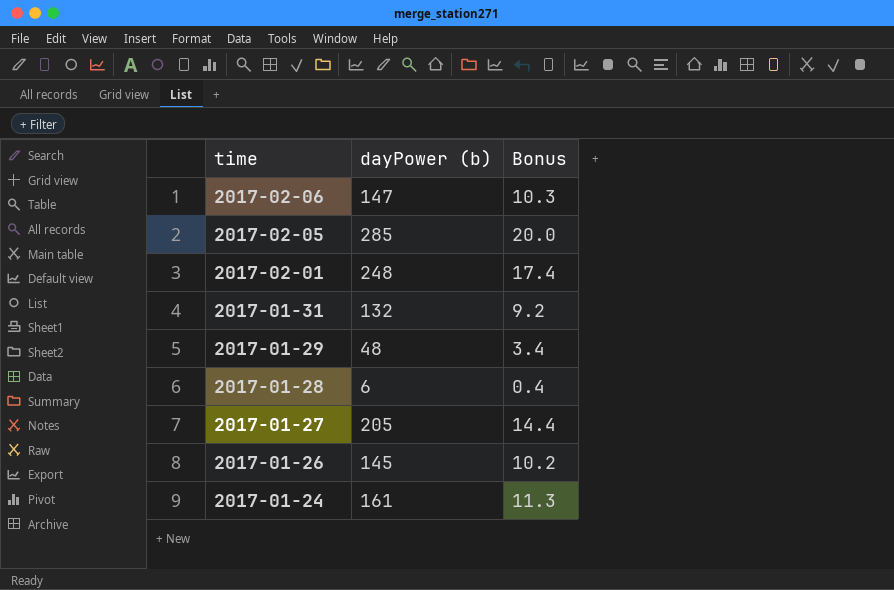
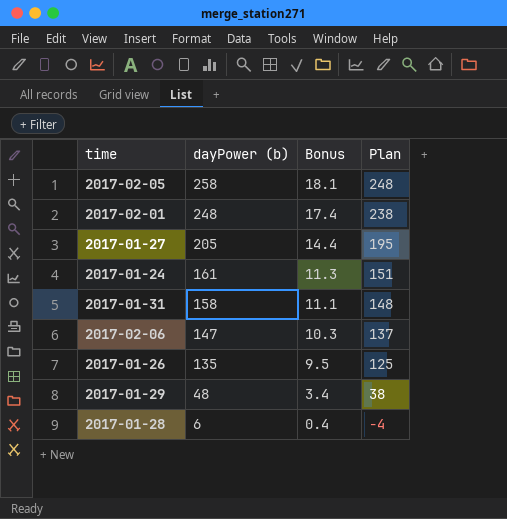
row order: time descending -> dayPower (b) descending
column Plan | formula: none -> [dayPower (b)] - 10
2017-02-05 | dayPower (b): 285 -> 258
2017-02-05 | Bonus: 20.0 -> 18.1
2017-01-31 | dayPower (b): 132 -> 158
2017-01-31 | Bonus: 9.2 -> 11.1
2017-01-26 | dayPower (b): 145 -> 135
2017-01-26 | Bonus: 10.2 -> 9.5

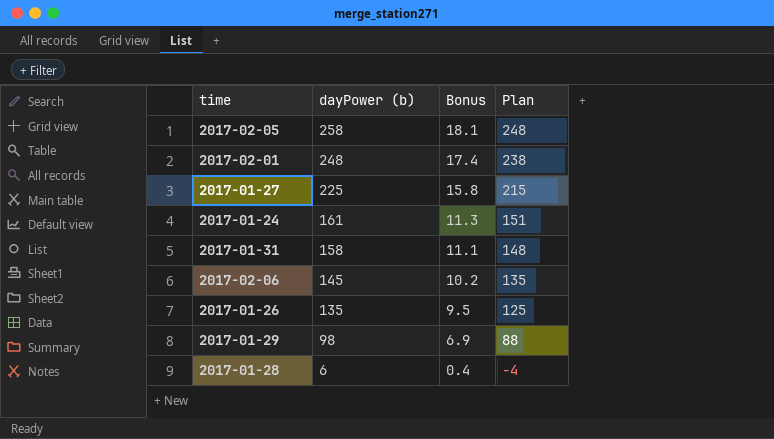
2017-01-27 | dayPower (b): 205 -> 225
2017-01-27 | Bonus: 14.4 -> 15.8
2017-01-27 | Plan: 195 -> 215
2017-02-06 | dayPower (b): 147 -> 145
2017-02-06 | Bonus: 10.3 -> 10.2
2017-02-06 | Plan: 137 -> 135
2017-01-29 | dayPower (b): 48 -> 98
2017-01-29 | Bonus: 3.4 -> 6.9
2017-01-29 | Plan: 38 -> 88

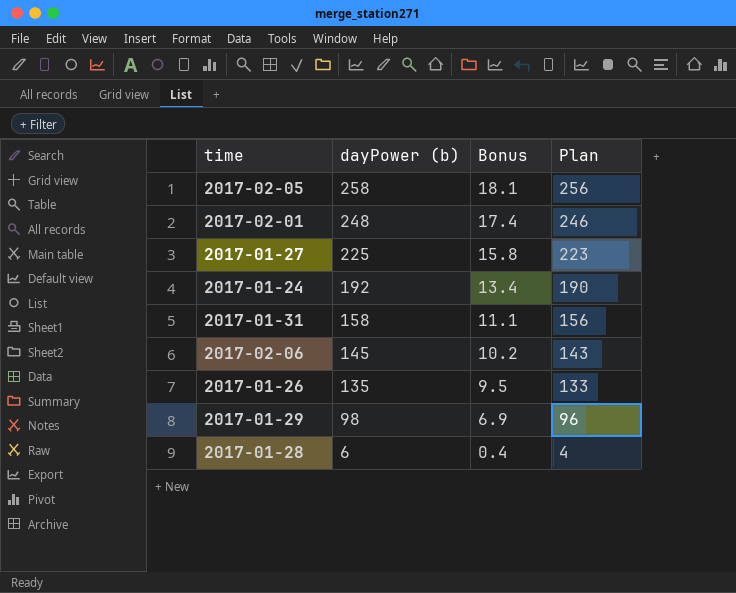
column Plan | formula: [dayPower (b)] - 10 -> [dayPower (b)] - 2
2017-01-24 | dayPower (b): 161 -> 192
2017-01-24 | Bonus: 11.3 -> 13.4

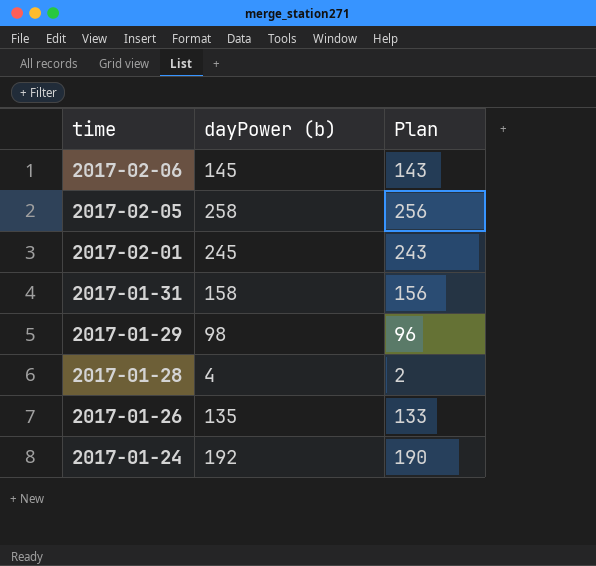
row order: dayPower (b) descending -> time descending
column Bonus | formula: [dayPower (b)] * 0.07 -> none
row 2017-01-27: 225 | 15.8 | 223 -> none
2017-02-01 | dayPower (b): 248 -> 245
2017-02-01 | Plan: 246 -> 243
2017-01-28 | dayPower (b): 6 -> 4
2017-01-28 | Plan: 4 -> 2

